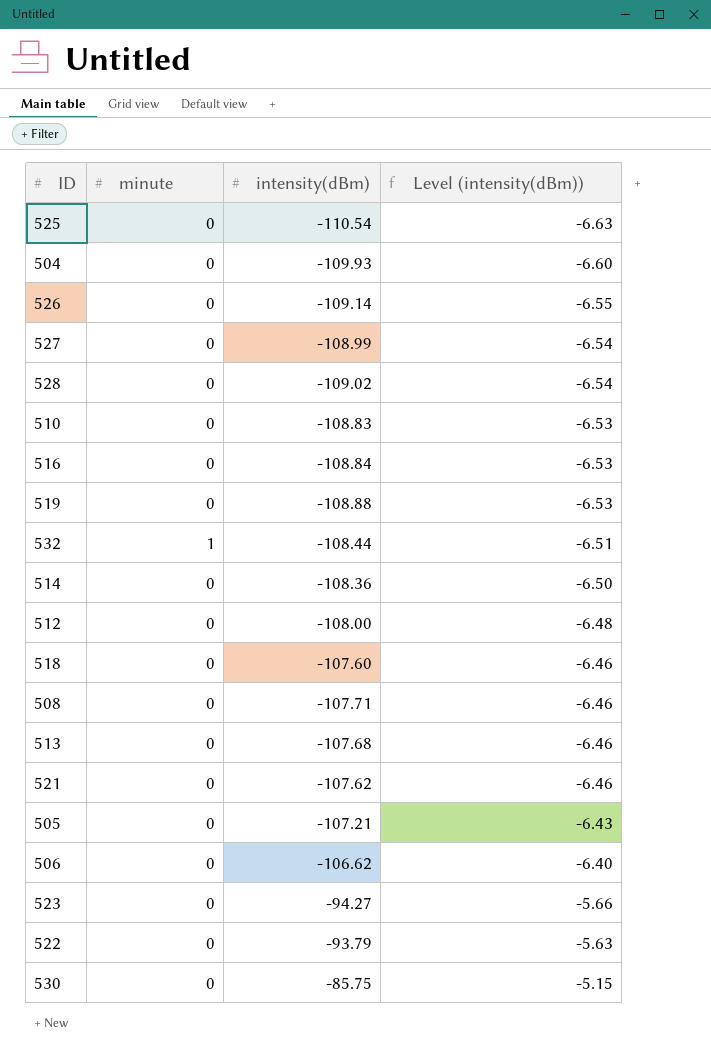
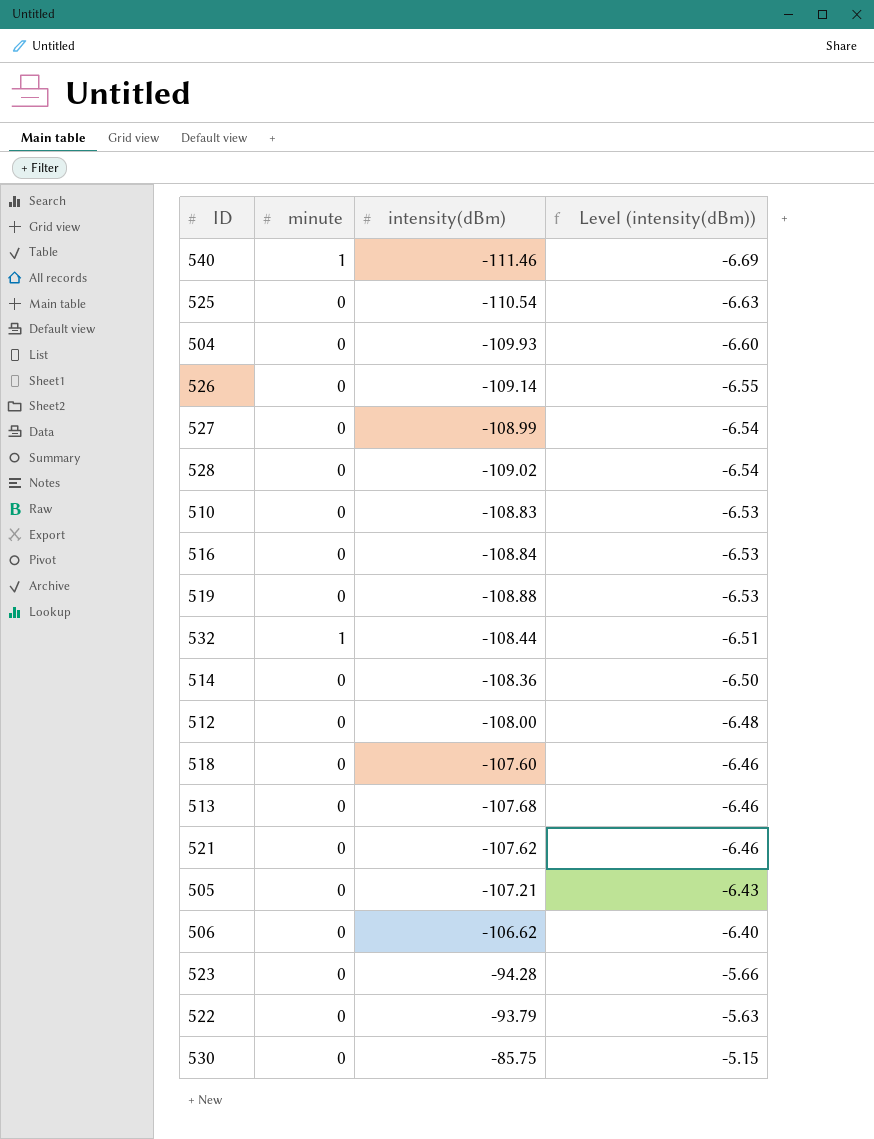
row 508: 0 | -107.71 | -6.46 -> none
row 540: none -> 1 | -111.46 | -6.69
523 | intensity(dBm): -94.27 -> -94.28

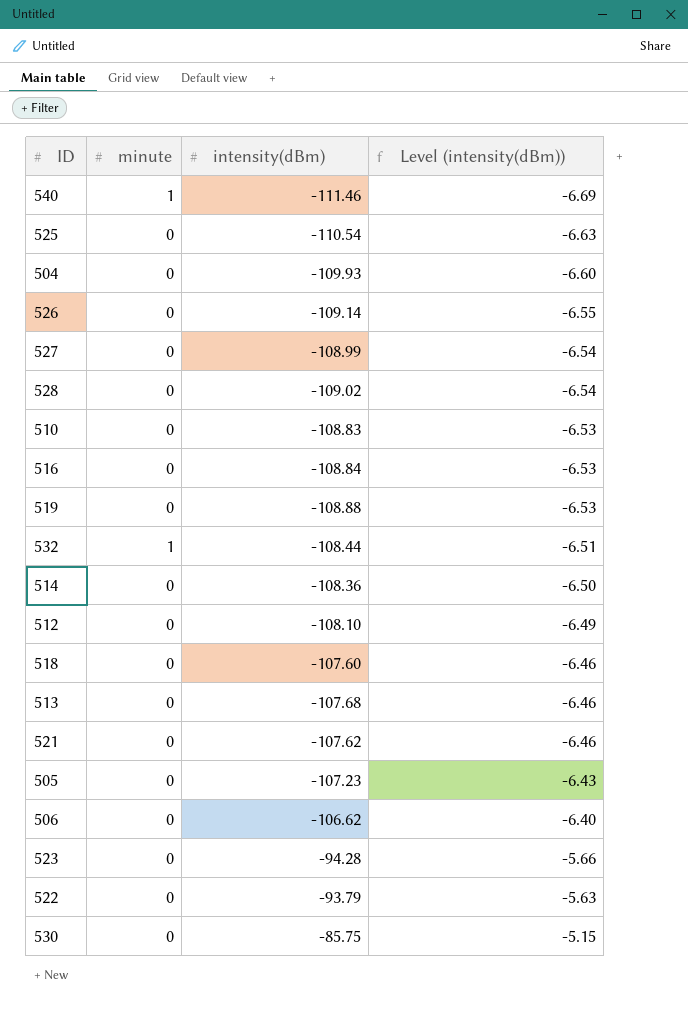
512 | intensity(dBm): -108.00 -> -108.10
512 | Level (intensity(dBm)): -6.48 -> -6.49
505 | intensity(dBm): -107.21 -> -107.23

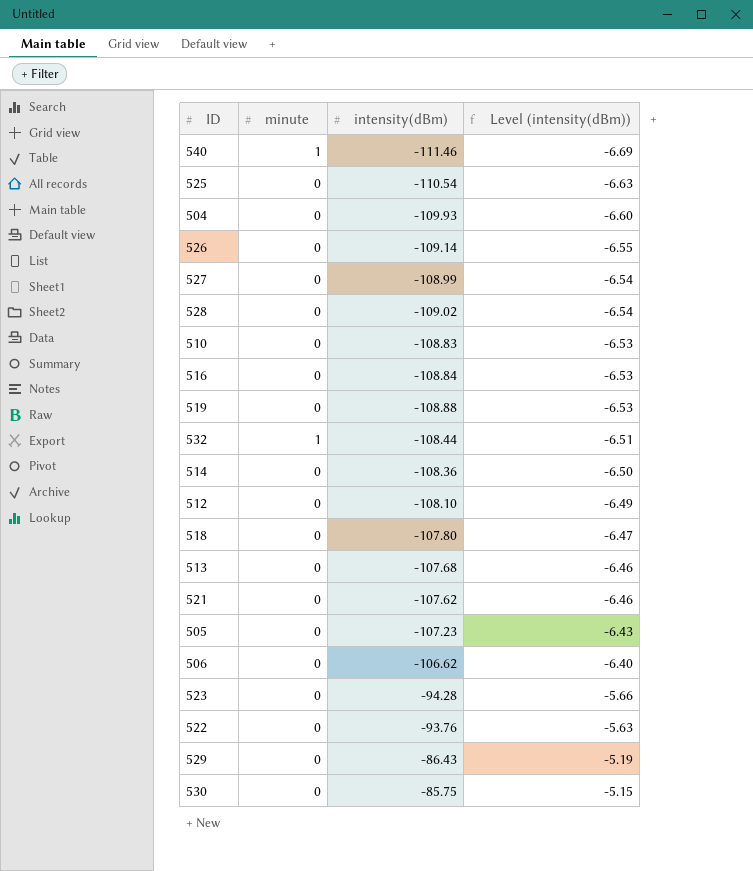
518 | intensity(dBm): -107.60 -> -107.80
518 | Level (intensity(dBm)): -6.46 -> -6.47
522 | intensity(dBm): -93.79 -> -93.76
row 529: none -> 0 | -86.43 | -5.19

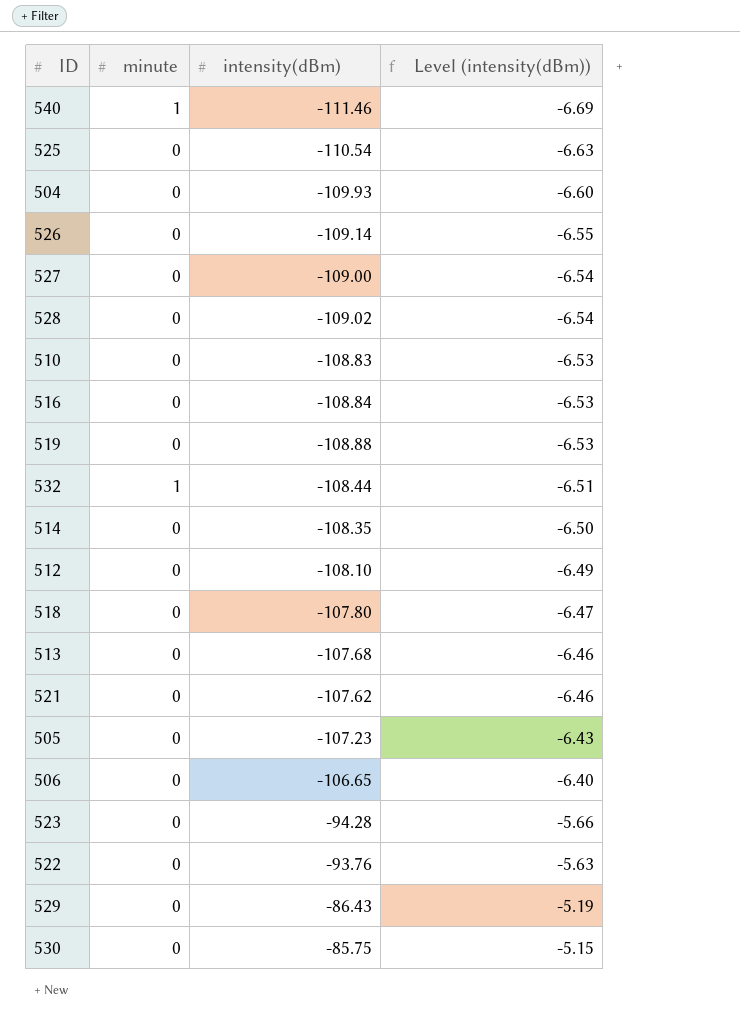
527 | intensity(dBm): -108.99 -> -109.00
514 | intensity(dBm): -108.36 -> -108.35
506 | intensity(dBm): -106.62 -> -106.65

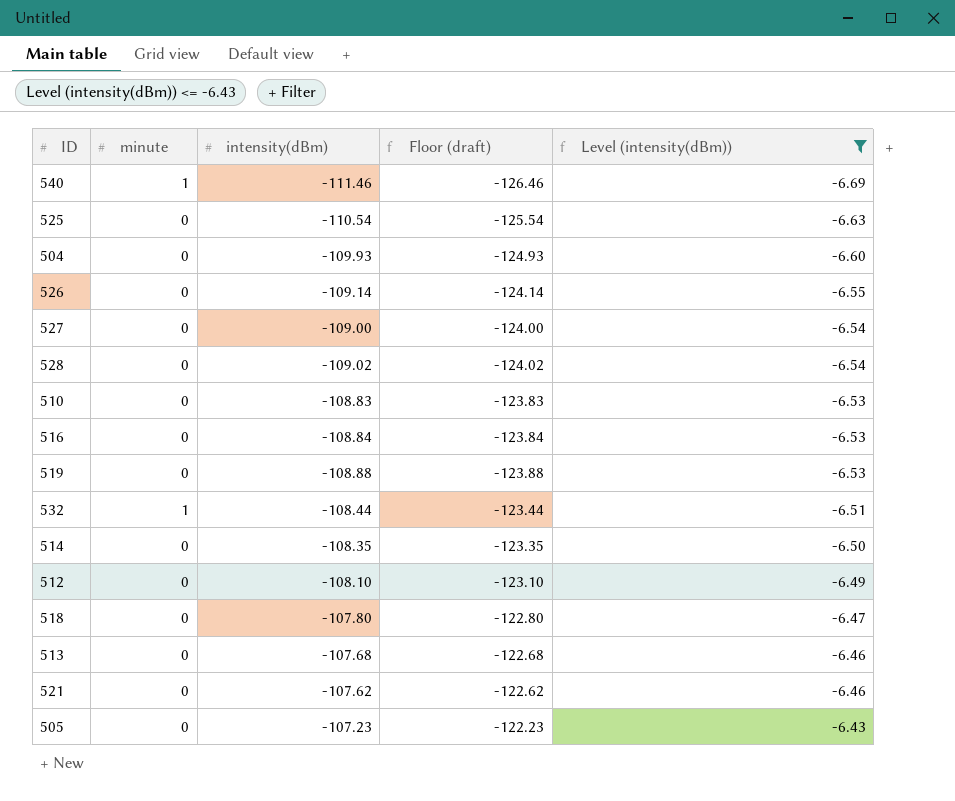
filter: none -> Level (intensity(dBm)) <= -6.43
column Floor (draft) | formula: none -> [intensity(dBm)] - 15

